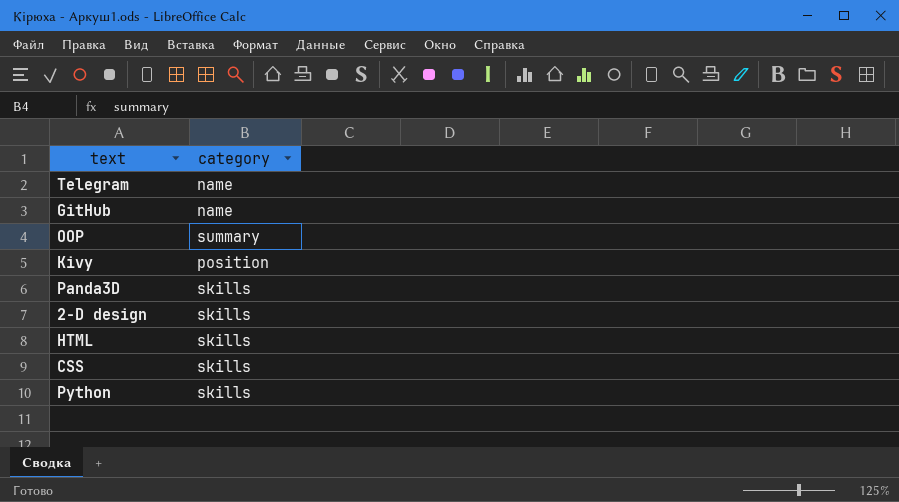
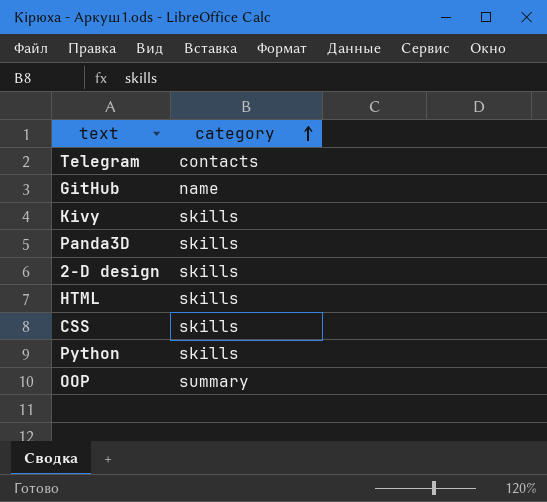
row order: none -> category ascending
Telegram | category: name -> contacts
Kivy | category: position -> skills

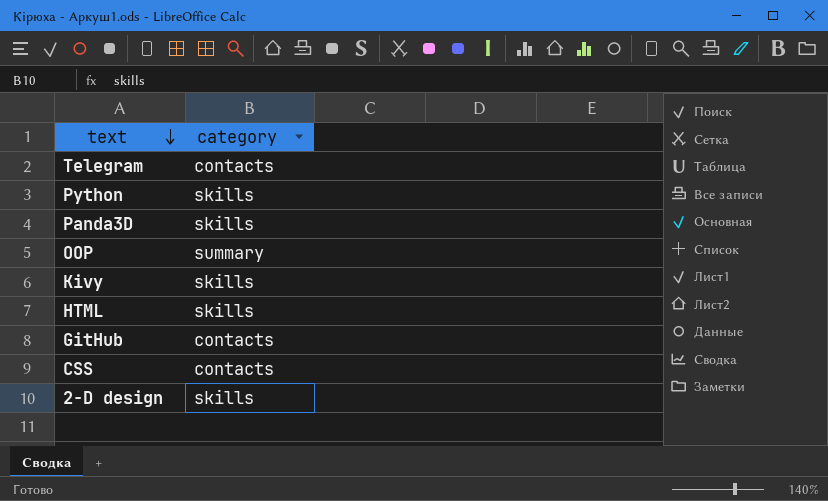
row order: category ascending -> text descending
GitHub | category: name -> contacts
CSS | category: skills -> contacts

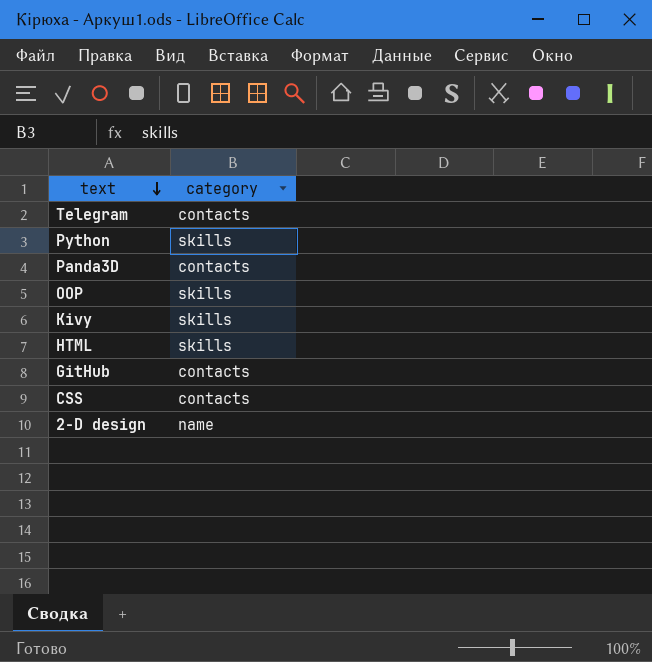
Panda3D | category: skills -> contacts
OOP | category: summary -> skills
2-D design | category: skills -> name

